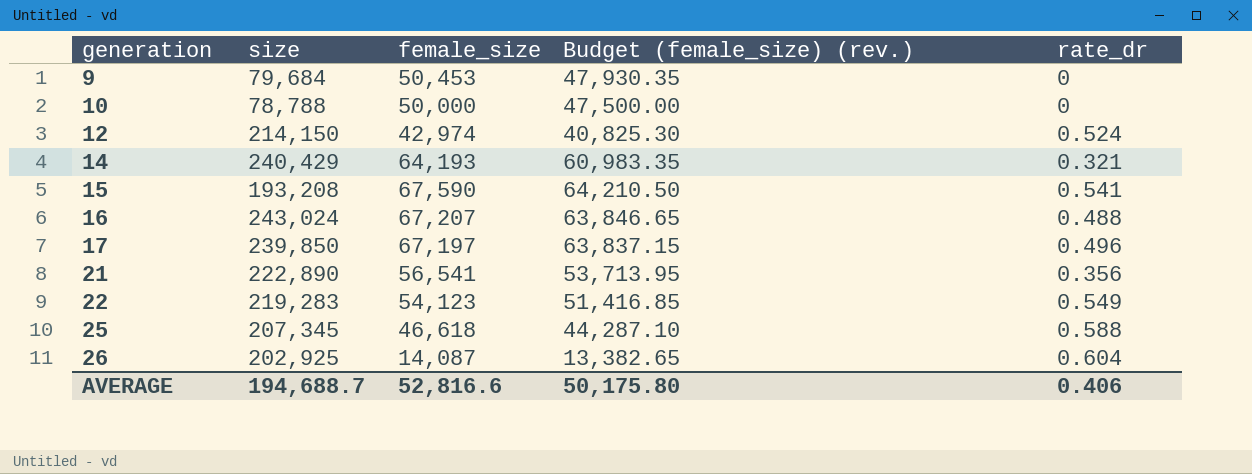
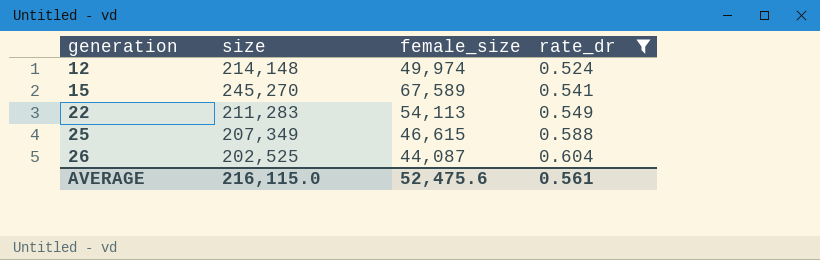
filter: none -> rate_dr >= 0.524
column Budget (female_size) (rev.) | formula: [female_size] * 0.95 -> none
12 | size: 214,150 -> 214,148
12 | female_size: 42,974 -> 49,974
15 | size: 193,208 -> 245,270
15 | female_size: 67,590 -> 67,589
22 | size: 219,283 -> 211,283
22 | female_size: 54,123 -> 54,113
25 | size: 207,345 -> 207,349
25 | female_size: 46,618 -> 46,615
26 | size: 202,925 -> 202,525
26 | female_size: 14,087 -> 44,087
AVERAGE | size: 194,688.7 -> 216,115.0
AVERAGE | female_size: 52,816.6 -> 52,475.6
AVERAGE | rate_dr: 0.406 -> 0.561

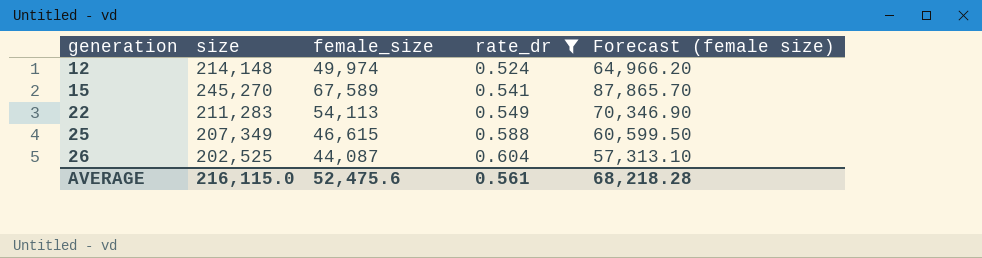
column Forecast (female size) | formula: none -> [female_size] * 1.3

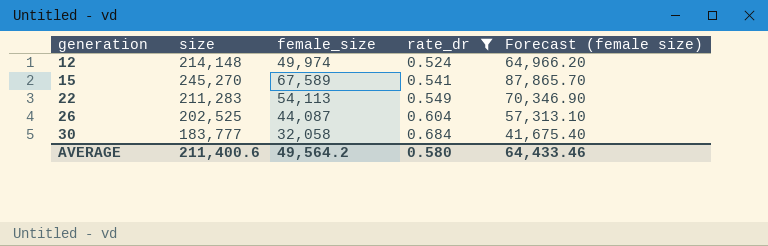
row 25: 207,349 | 46,615 | 0.588 | 60,599.50 -> none
row 30: none -> 183,777 | 32,058 | 0.684 | 41,675.40
AVERAGE | size: 216,115.0 -> 211,400.6
AVERAGE | female_size: 52,475.6 -> 49,564.2
AVERAGE | rate_dr: 0.561 -> 0.580
AVERAGE | Forecast (female size): 68,218.28 -> 64,433.46

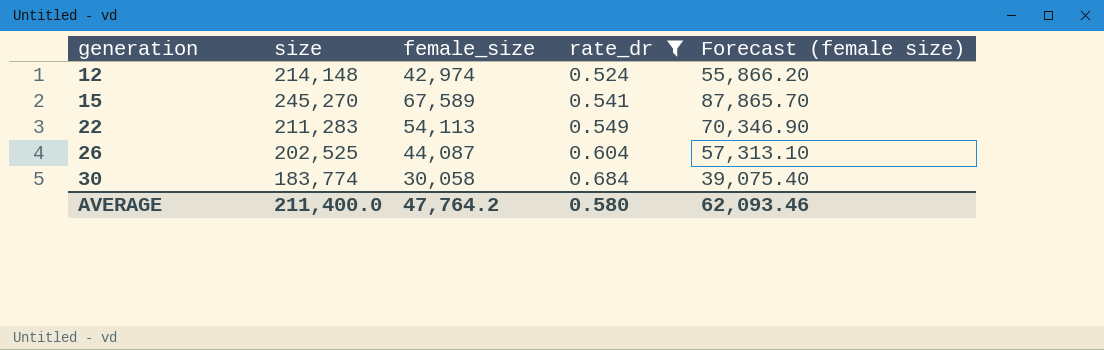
12 | female_size: 49,974 -> 42,974
12 | Forecast (female size): 64,966.20 -> 55,866.20
30 | size: 183,777 -> 183,774
30 | female_size: 32,058 -> 30,058
30 | Forecast (female size): 41,675.40 -> 39,075.40
AVERAGE | size: 211,400.6 -> 211,400.0
AVERAGE | female_size: 49,564.2 -> 47,764.2
AVERAGE | Forecast (female size): 64,433.46 -> 62,093.46

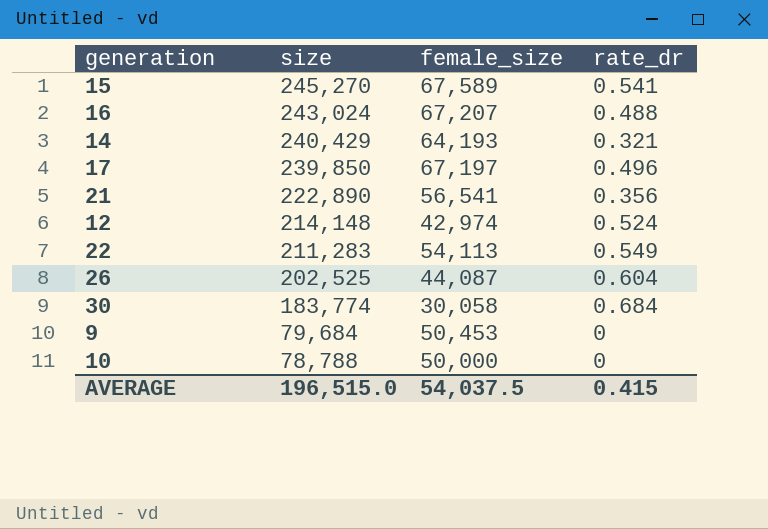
filter: rate_dr >= 0.524 -> none
row order: generation ascending -> size descending
column Forecast (female size) | formula: [female_size] * 1.3 -> none
AVERAGE | size: 211,400.0 -> 196,515.0
AVERAGE | female_size: 47,764.2 -> 54,037.5
AVERAGE | rate_dr: 0.580 -> 0.415

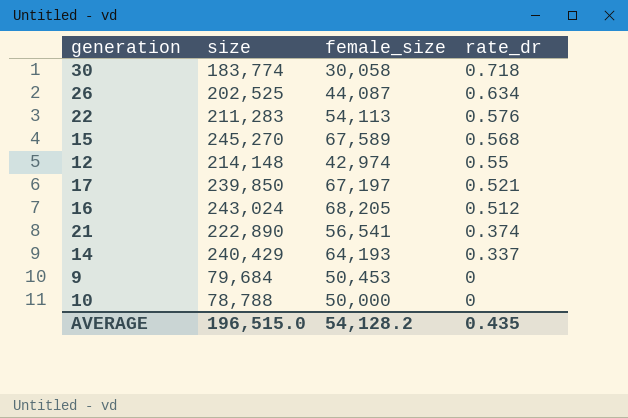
row order: size descending -> rate_dr descending
30 | rate_dr: 0.684 -> 0.718
26 | rate_dr: 0.604 -> 0.634
22 | rate_dr: 0.549 -> 0.576
15 | rate_dr: 0.541 -> 0.568
12 | rate_dr: 0.524 -> 0.55
17 | rate_dr: 0.496 -> 0.521
16 | female_size: 67,207 -> 68,205
16 | rate_dr: 0.488 -> 0.512
21 | rate_dr: 0.356 -> 0.374
14 | rate_dr: 0.321 -> 0.337
AVERAGE | female_size: 54,037.5 -> 54,128.2
AVERAGE | rate_dr: 0.415 -> 0.435

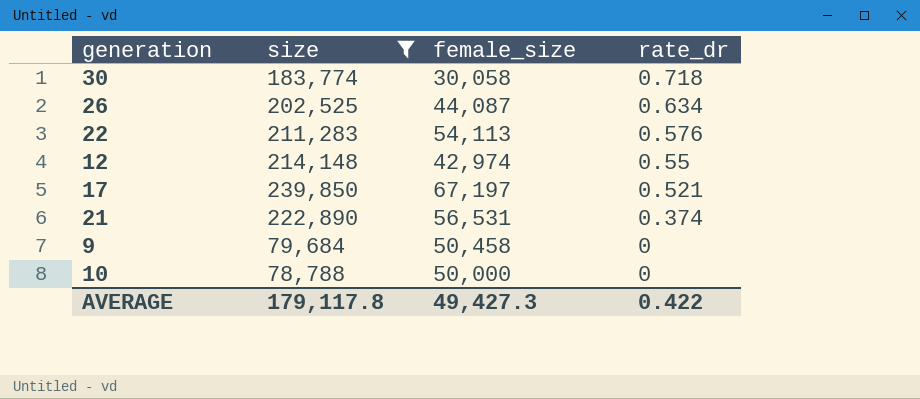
filter: none -> size <= 239,850
21 | female_size: 56,541 -> 56,531
9 | female_size: 50,453 -> 50,458
AVERAGE | size: 196,515.0 -> 179,117.8
AVERAGE | female_size: 54,128.2 -> 49,427.3
AVERAGE | rate_dr: 0.435 -> 0.422

